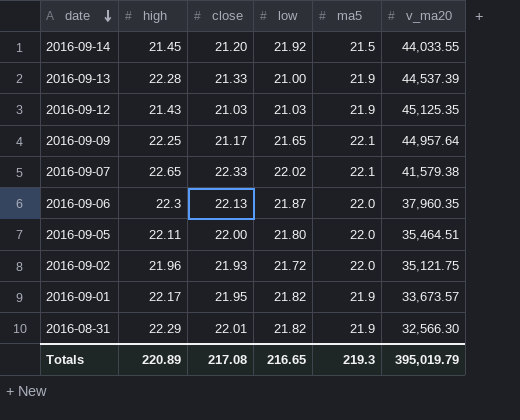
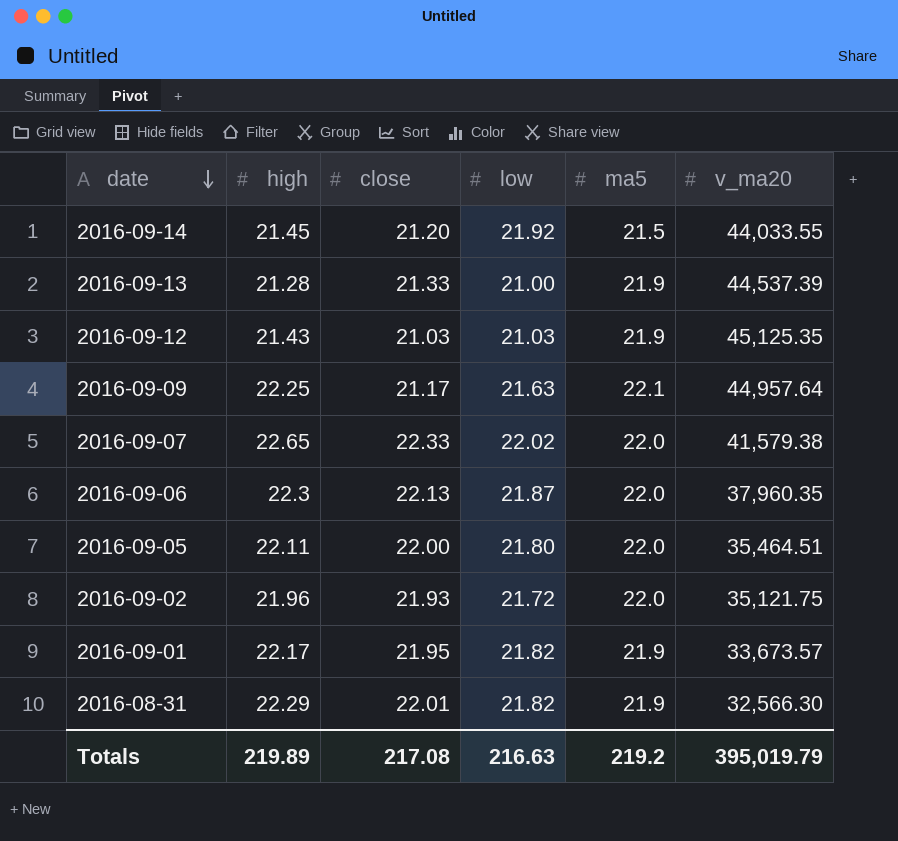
2016-09-13 | high: 22.28 -> 21.28
2016-09-09 | low: 21.65 -> 21.63
2016-09-07 | ma5: 22.1 -> 22.0
Totals | high: 220.89 -> 219.89
Totals | low: 216.65 -> 216.63
Totals | ma5: 219.3 -> 219.2

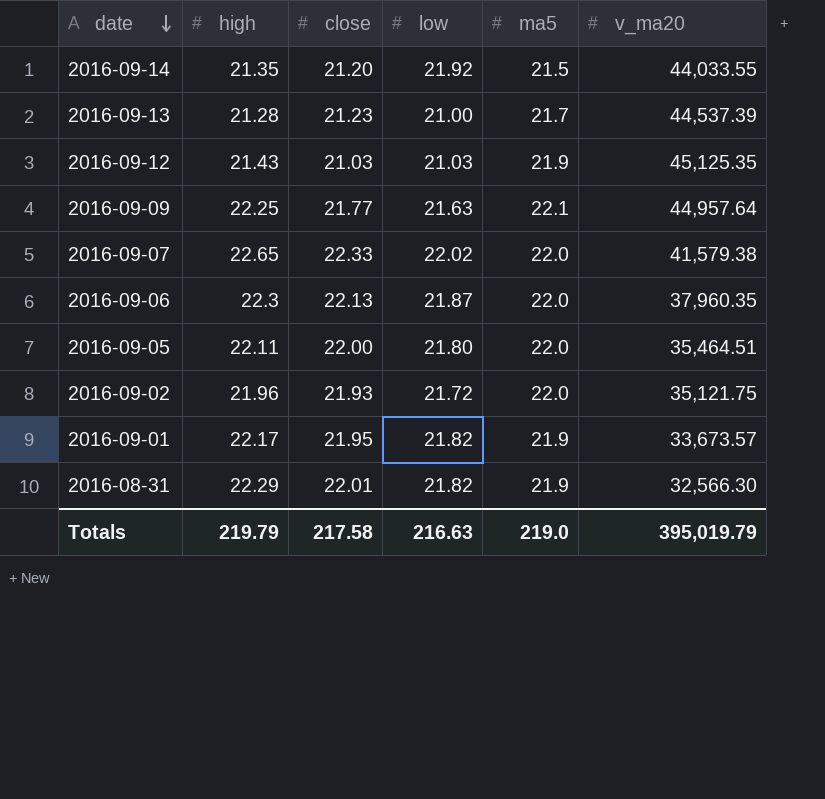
2016-09-14 | high: 21.45 -> 21.35
2016-09-13 | close: 21.33 -> 21.23
2016-09-13 | ma5: 21.9 -> 21.7
2016-09-09 | close: 21.17 -> 21.77
Totals | high: 219.89 -> 219.79
Totals | close: 217.08 -> 217.58
Totals | ma5: 219.2 -> 219.0

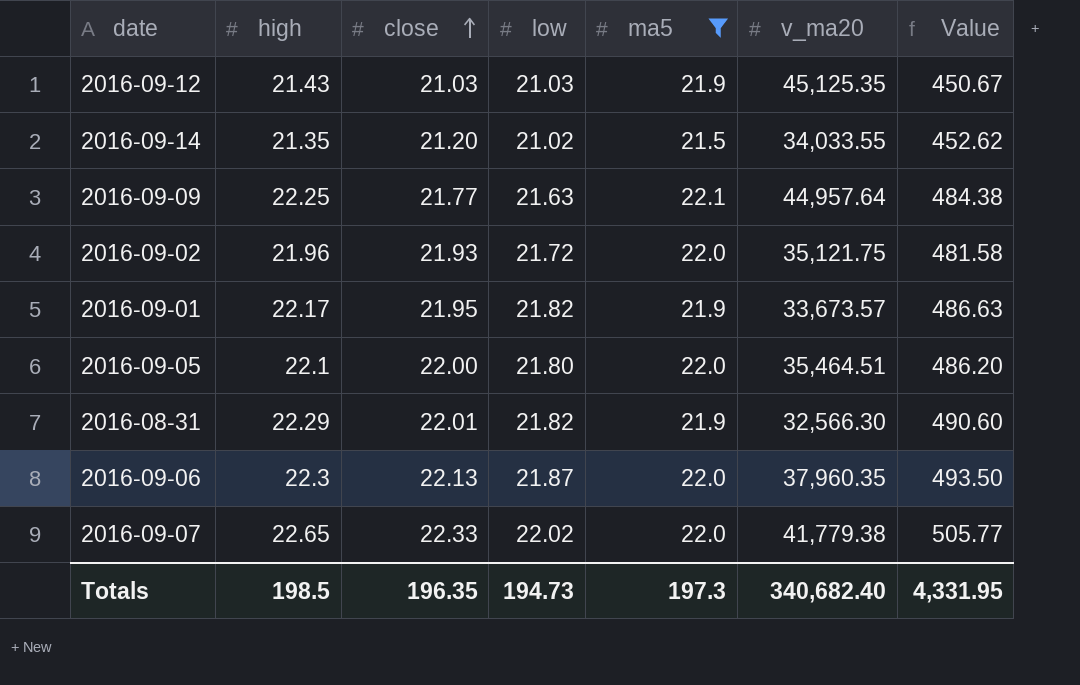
filter: none -> ma5 != 21.7
row order: date descending -> close ascending
column Value | formula: none -> [high] * [close]
2016-09-14 | low: 21.92 -> 21.02
2016-09-14 | v_ma20: 44,033.55 -> 34,033.55
2016-09-05 | high: 22.11 -> 22.1
2016-09-07 | v_ma20: 41,579.38 -> 41,779.38
Totals | high: 219.79 -> 198.5
Totals | close: 217.58 -> 196.35
Totals | low: 216.63 -> 194.73
Totals | ma5: 219.0 -> 197.3
Totals | v_ma20: 395,019.79 -> 340,682.40

